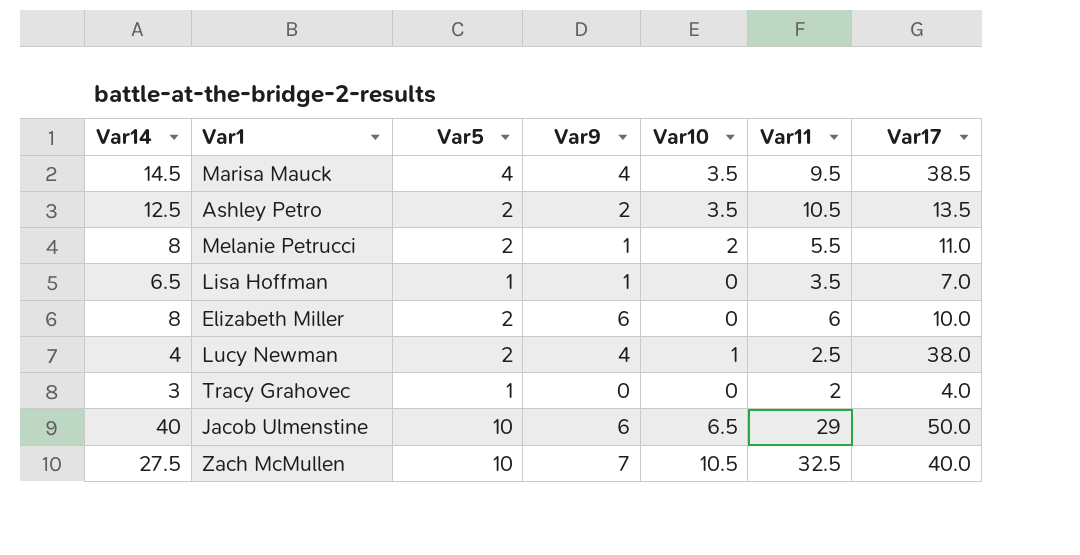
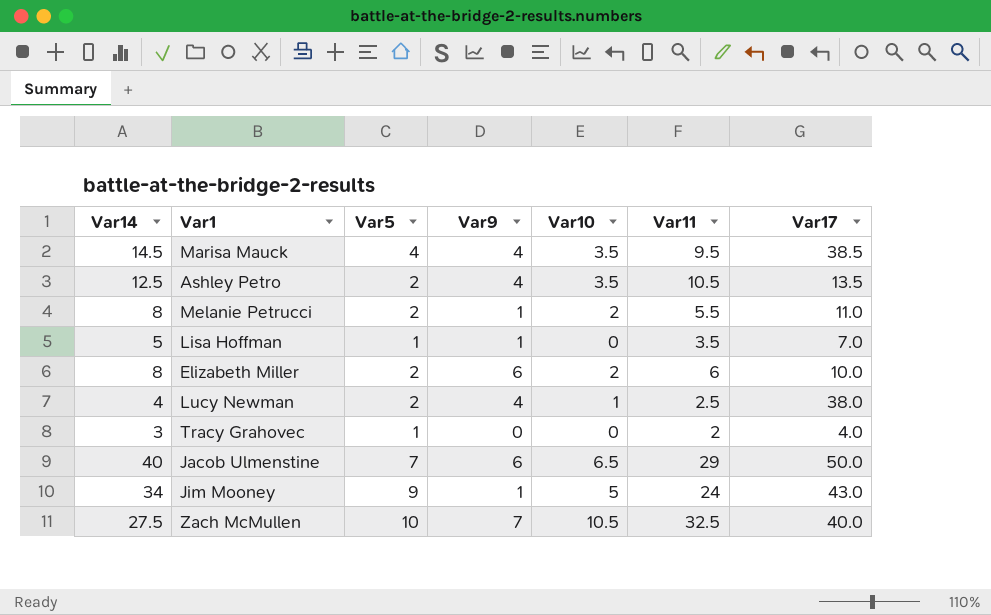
Ashley Petro | Var9: 2 -> 4
Lisa Hoffman | Var14: 6.5 -> 5
Elizabeth Miller | Var10: 0 -> 2
Jacob Ulmenstine | Var5: 10 -> 7
row Jim Mooney: none -> 34 | 9 | 1 | 5 | 24 | 43.0

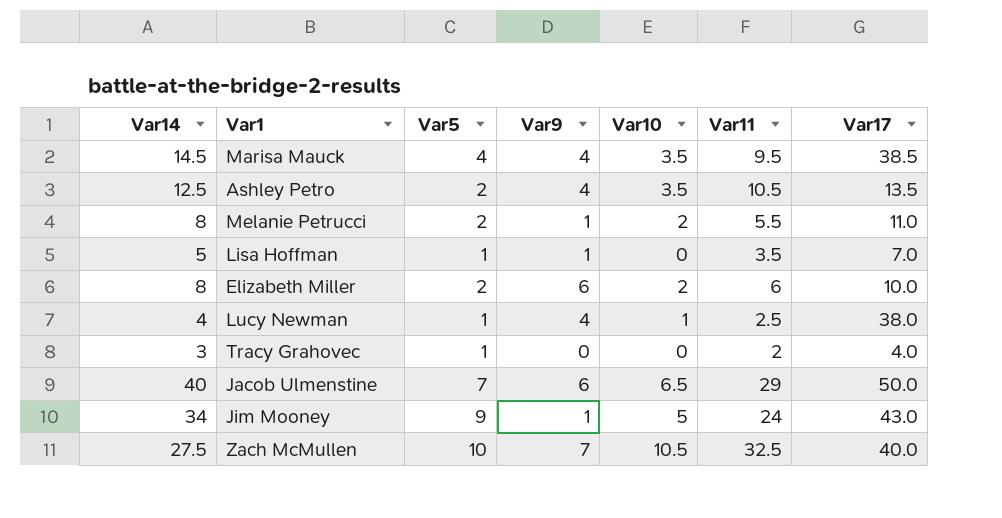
Lucy Newman | Var5: 2 -> 1

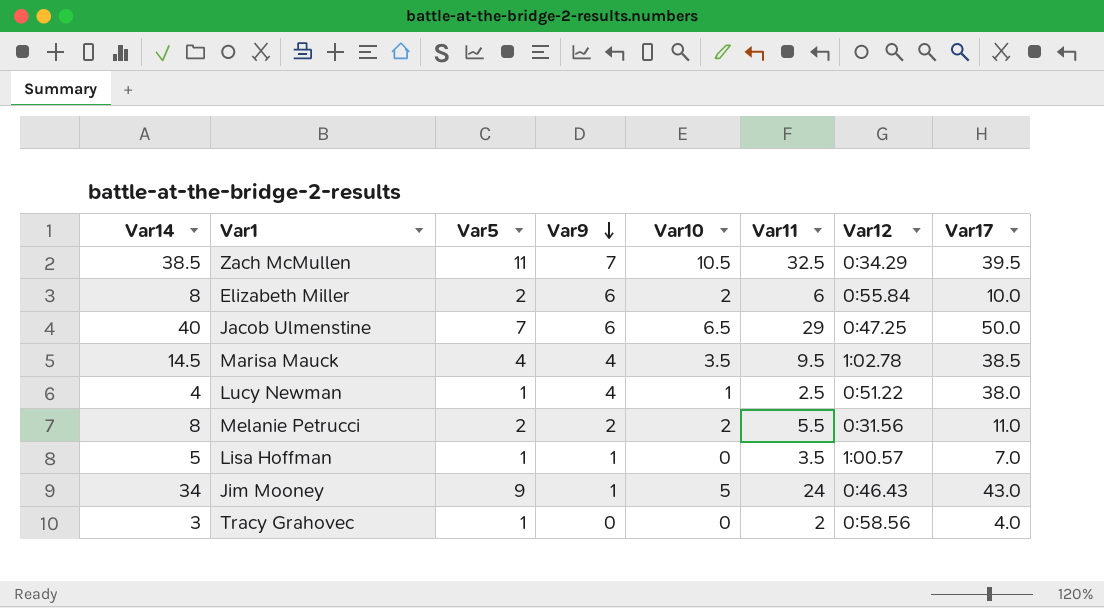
row order: none -> Var9 descending
column Var12 | position: none -> 7
row Ashley Petro: 12.5 | 2 | 4 | 3.5 | 10.5 | 13.5 -> none
Zach McMullen | Var14: 27.5 -> 38.5
Zach McMullen | Var5: 10 -> 11
Zach McMullen | Var17: 40.0 -> 39.5
Melanie Petrucci | Var9: 1 -> 2

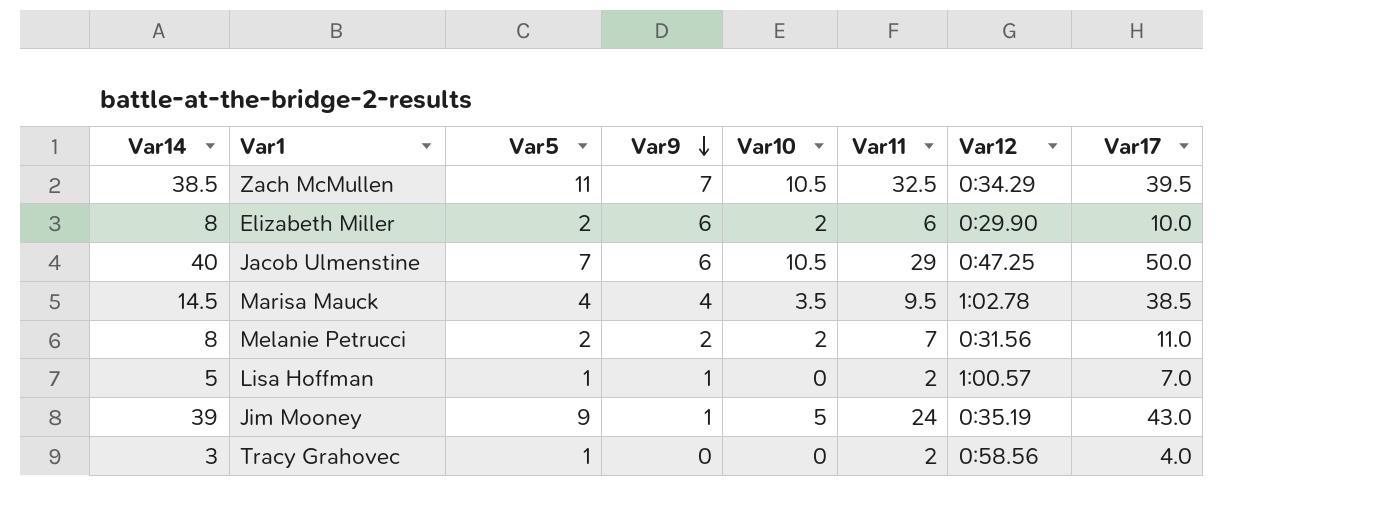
row Lucy Newman: 4 | 1 | 4 | 1 | 2.5 | 0:51.22 | 38.0 -> none
Elizabeth Miller | Var12: 0:55.84 -> 0:29.90
Jacob Ulmenstine | Var10: 6.5 -> 10.5
Melanie Petrucci | Var11: 5.5 -> 7
Lisa Hoffman | Var11: 3.5 -> 2
Jim Mooney | Var14: 34 -> 39
Jim Mooney | Var12: 0:46.43 -> 0:35.19

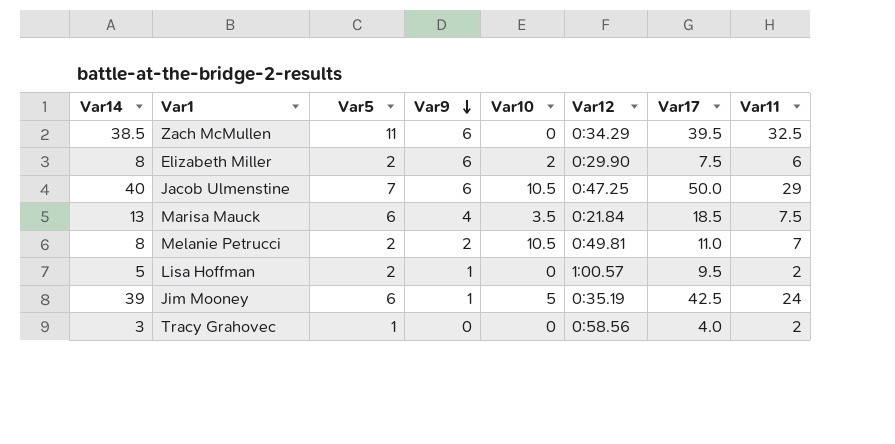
column Var11 | position: 6 -> 8
Zach McMullen | Var9: 7 -> 6
Zach McMullen | Var10: 10.5 -> 0
Elizabeth Miller | Var17: 10.0 -> 7.5
Marisa Mauck | Var14: 14.5 -> 13
Marisa Mauck | Var5: 4 -> 6
Marisa Mauck | Var12: 1:02.78 -> 0:21.84
Marisa Mauck | Var17: 38.5 -> 18.5
Marisa Mauck | Var11: 9.5 -> 7.5
Melanie Petrucci | Var10: 2 -> 10.5
Melanie Petrucci | Var12: 0:31.56 -> 0:49.81
Lisa Hoffman | Var5: 1 -> 2
Lisa Hoffman | Var17: 7.0 -> 9.5
Jim Mooney | Var5: 9 -> 6
Jim Mooney | Var17: 43.0 -> 42.5

